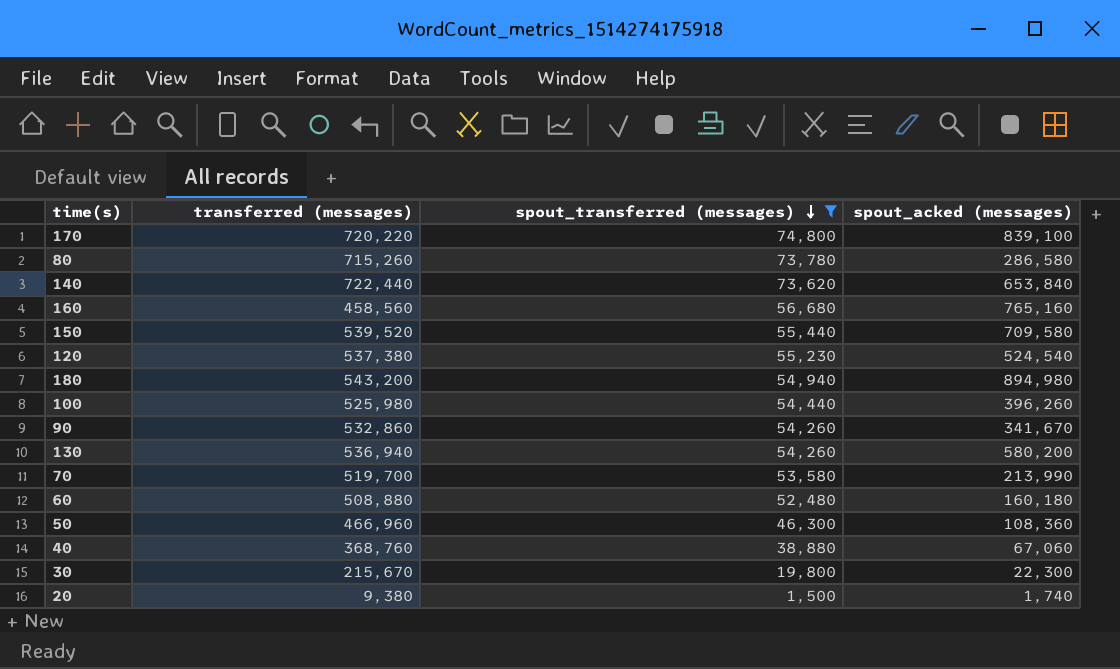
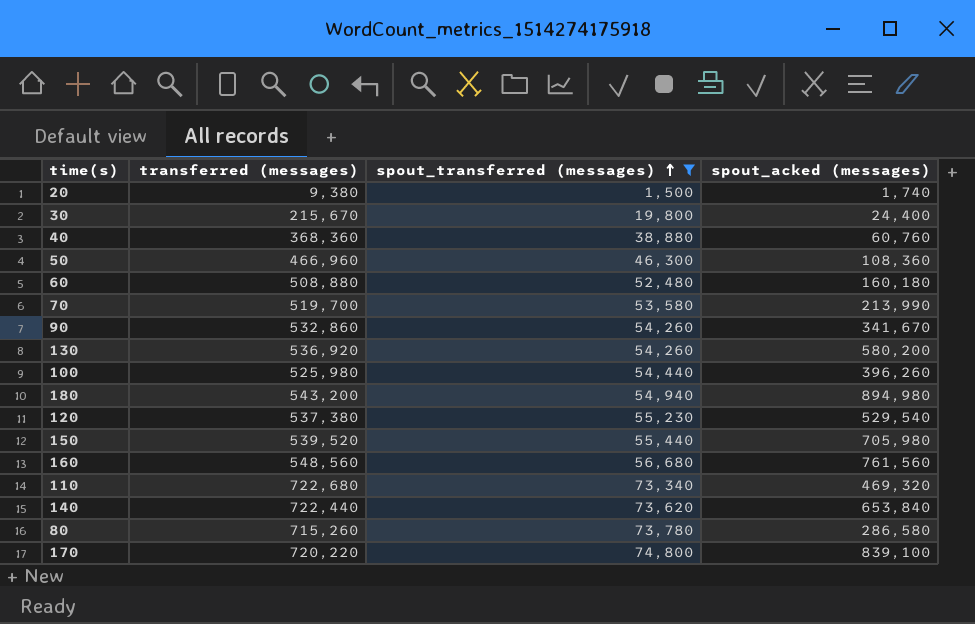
row order: spout_transferred (messages) descending -> spout_transferred (messages) ascending
30 | spout_acked (messages): 22,300 -> 24,400
40 | transferred (messages): 368,760 -> 368,360
40 | spout_acked (messages): 67,060 -> 60,760
130 | transferred (messages): 536,940 -> 536,920
120 | spout_acked (messages): 524,540 -> 529,540
150 | spout_acked (messages): 709,580 -> 705,980
160 | transferred (messages): 458,560 -> 548,560
160 | spout_acked (messages): 765,160 -> 761,560
row 110: none -> 722,680 | 73,340 | 469,320

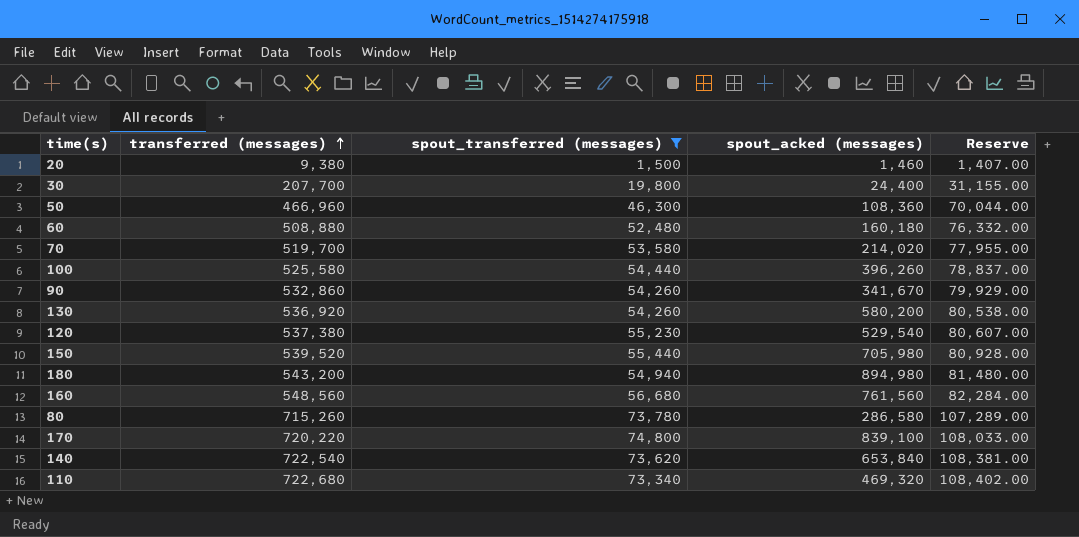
row order: spout_transferred (messages) ascending -> transferred (messages) ascending
column Reserve | formula: none -> [transferred (messages)] * 0.15
row 40: 368,360 | 38,880 | 60,760 -> none
20 | spout_acked (messages): 1,740 -> 1,460
30 | transferred (messages): 215,670 -> 207,700
70 | spout_acked (messages): 213,990 -> 214,020
100 | transferred (messages): 525,980 -> 525,580
140 | transferred (messages): 722,440 -> 722,540

